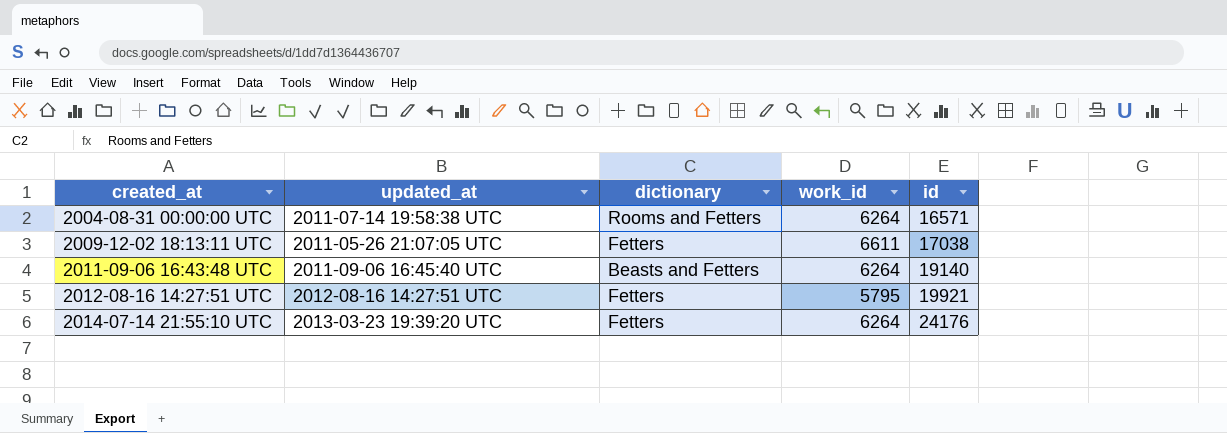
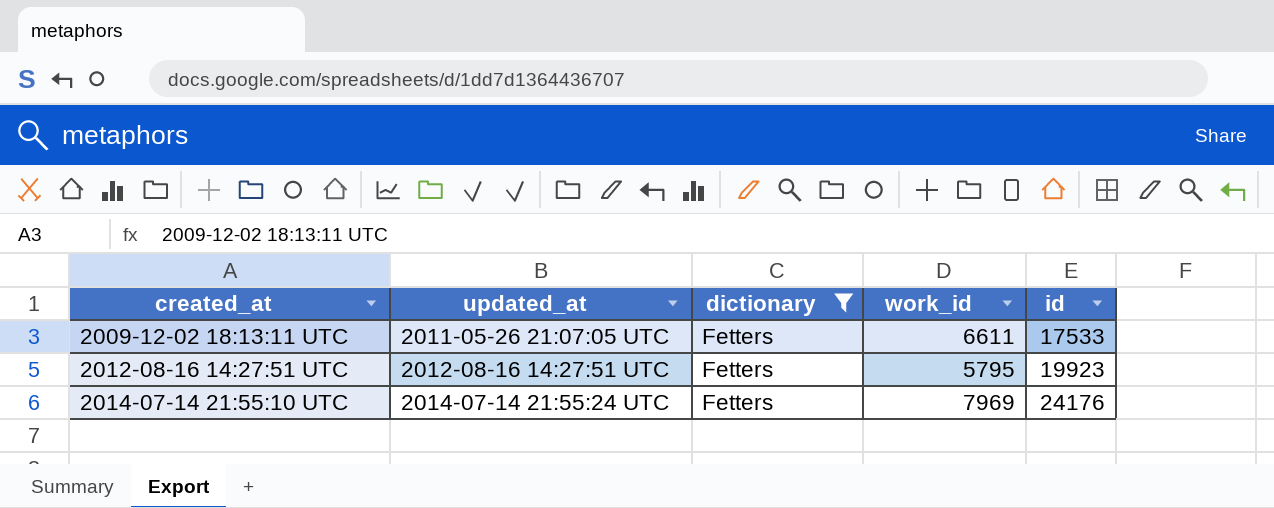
filter: none -> dictionary = Fetters
2009-12-02 18:13:11 UTC | id: 17038 -> 17533
2012-08-16 14:27:51 UTC | id: 19921 -> 19923
2014-07-14 21:55:10 UTC | updated_at: 2013-03-23 19:39:20 UTC -> 2014-07-14 21:55:24 UTC
2014-07-14 21:55:10 UTC | work_id: 6264 -> 7969

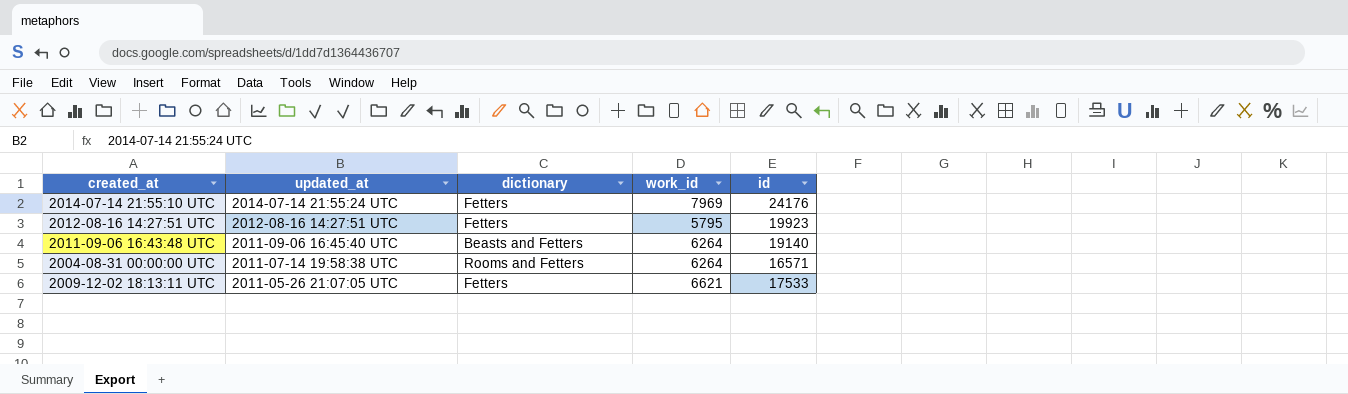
filter: dictionary = Fetters -> none
row order: created_at ascending -> updated_at descending
2009-12-02 18:13:11 UTC | work_id: 6611 -> 6621

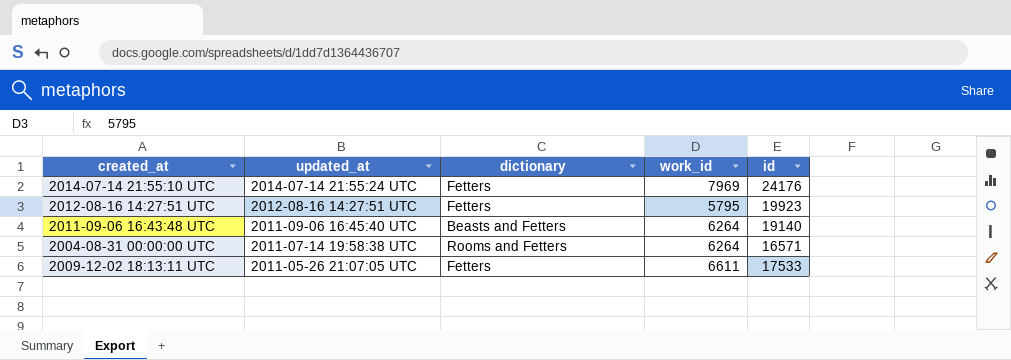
2009-12-02 18:13:11 UTC | work_id: 6621 -> 6611

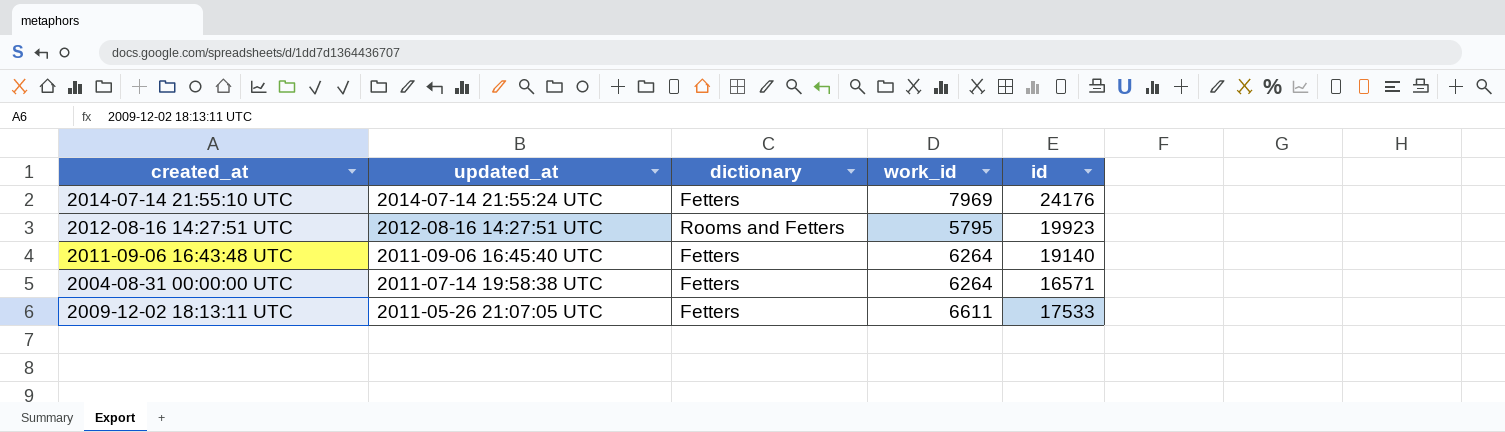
2012-08-16 14:27:51 UTC | dictionary: Fetters -> Rooms and Fetters
2011-09-06 16:43:48 UTC | dictionary: Beasts and Fetters -> Fetters
2004-08-31 00:00:00 UTC | dictionary: Rooms and Fetters -> Fetters

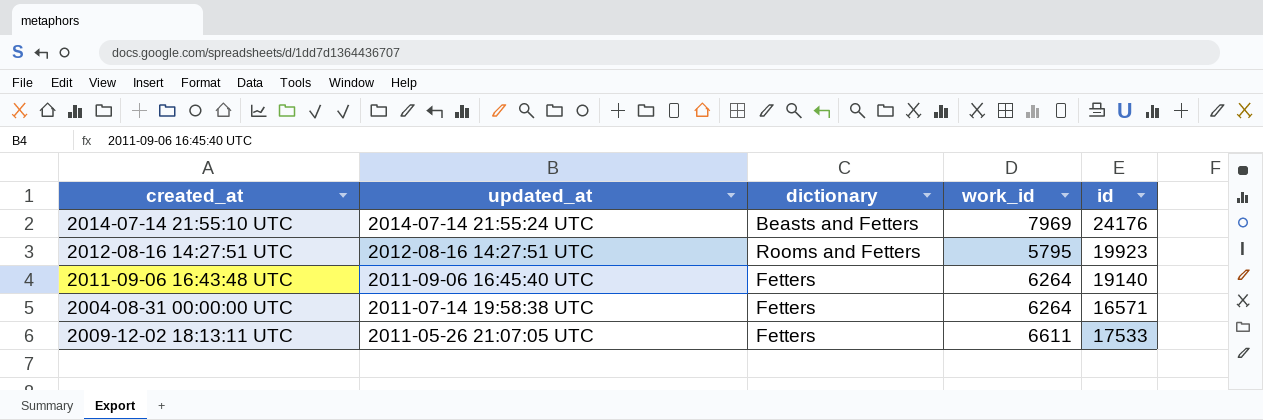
2014-07-14 21:55:10 UTC | dictionary: Fetters -> Beasts and Fetters

